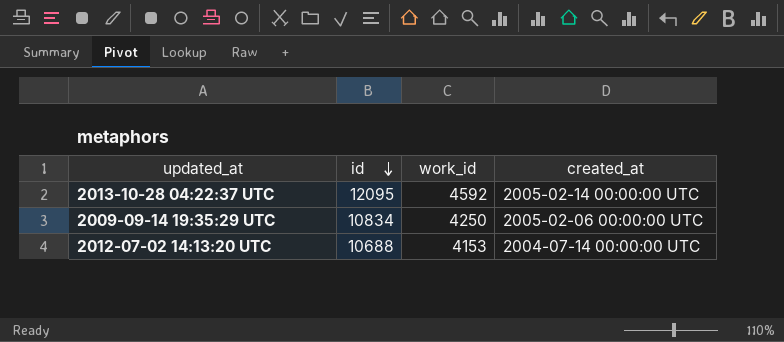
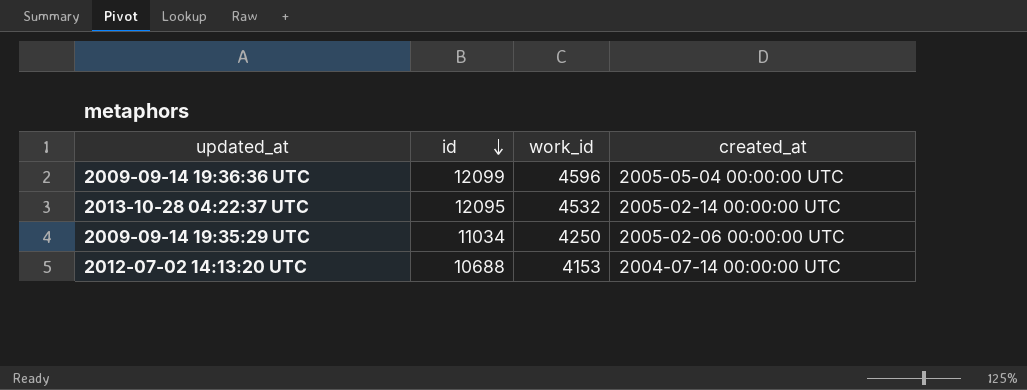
row 2009-09-14 19:36:36 UTC: none -> 12099 | 4596 | 2005-05-04 00:00:00 UTC
2013-10-28 04:22:37 UTC | work_id: 4592 -> 4532
2009-09-14 19:35:29 UTC | id: 10834 -> 11034

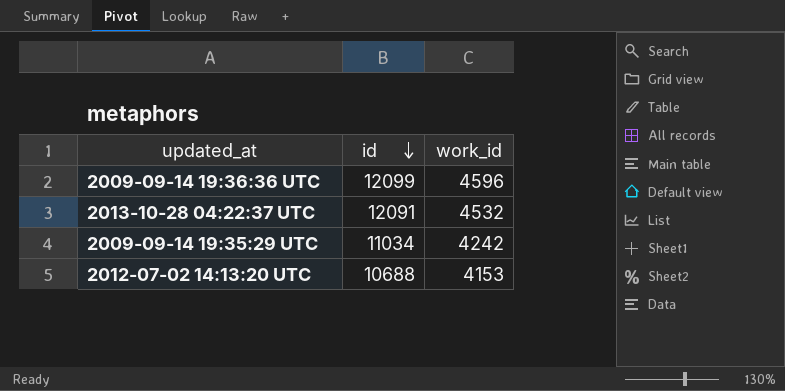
column created_at | position: 4 -> none
2013-10-28 04:22:37 UTC | id: 12095 -> 12091
2009-09-14 19:35:29 UTC | work_id: 4250 -> 4242

